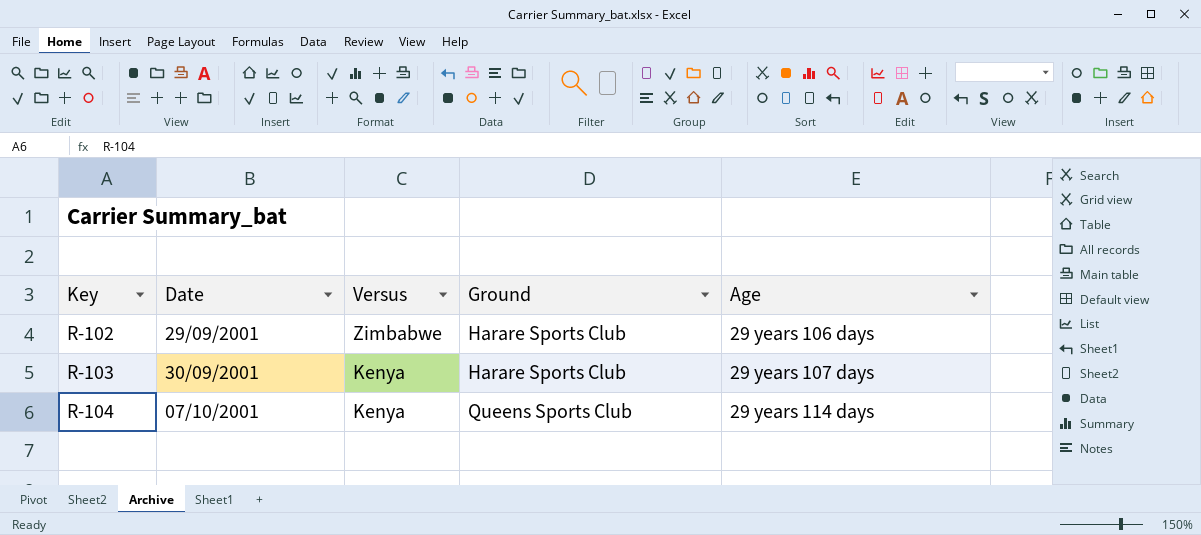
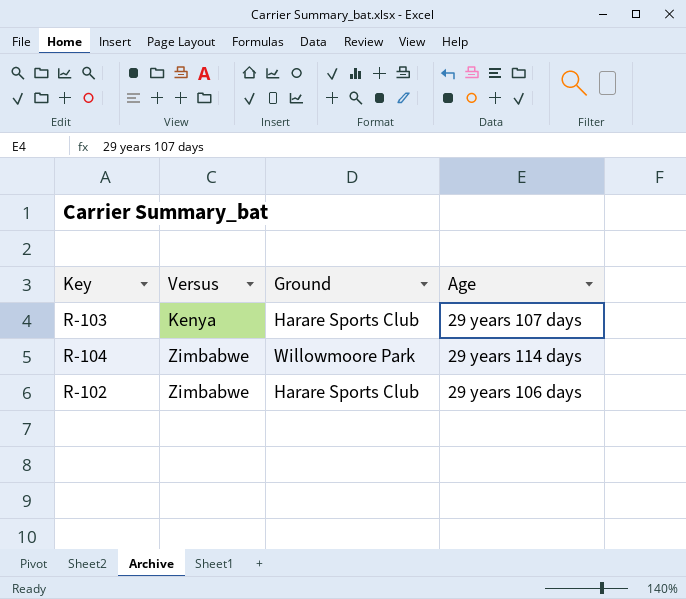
row order: Key ascending -> Versus ascending
column Date | position: 2 -> none
R-104 | Versus: Kenya -> Zimbabwe
R-104 | Ground: Queens Sports Club -> Willowmoore Park

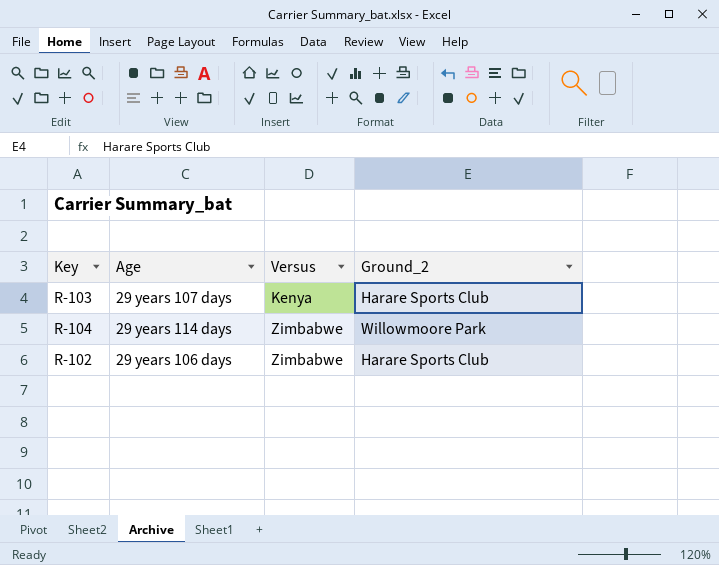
column Age | position: 4 -> 2
column name: Ground -> Ground_2

